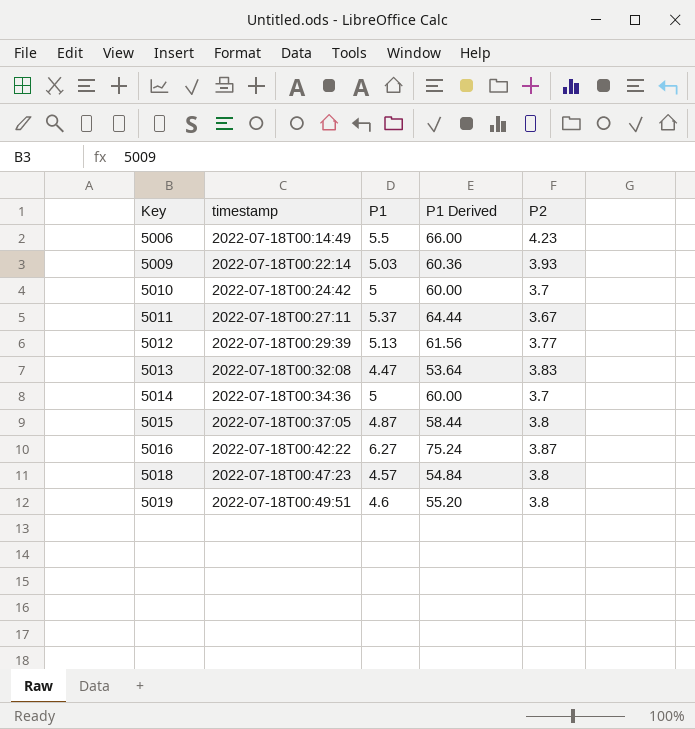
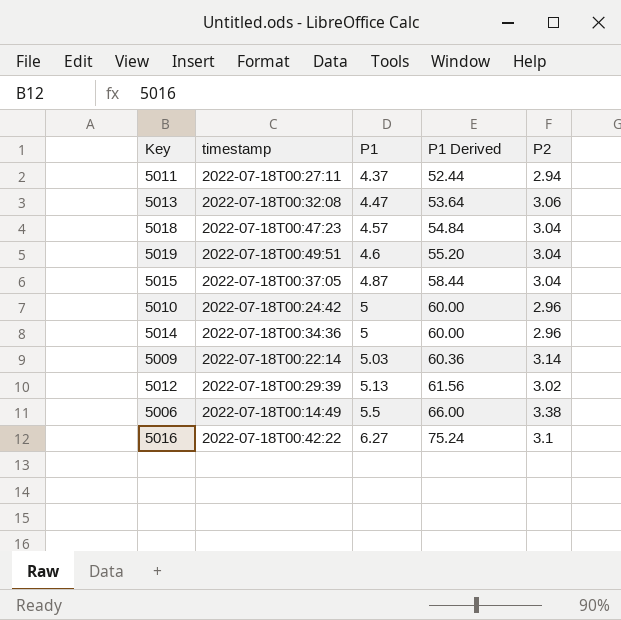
row order: Key ascending -> P1 ascending
5011 | P1: 5.37 -> 4.37
5011 | P1 Derived: 64.44 -> 52.44
5011 | P2: 3.67 -> 2.94
5013 | P2: 3.83 -> 3.06
5018 | P2: 3.8 -> 3.04
5019 | P2: 3.8 -> 3.04
5015 | P2: 3.8 -> 3.04
5010 | P2: 3.7 -> 2.96
5014 | P2: 3.7 -> 2.96
5009 | P2: 3.93 -> 3.14
5012 | P2: 3.77 -> 3.02
5006 | P2: 4.23 -> 3.38
5016 | P2: 3.87 -> 3.1

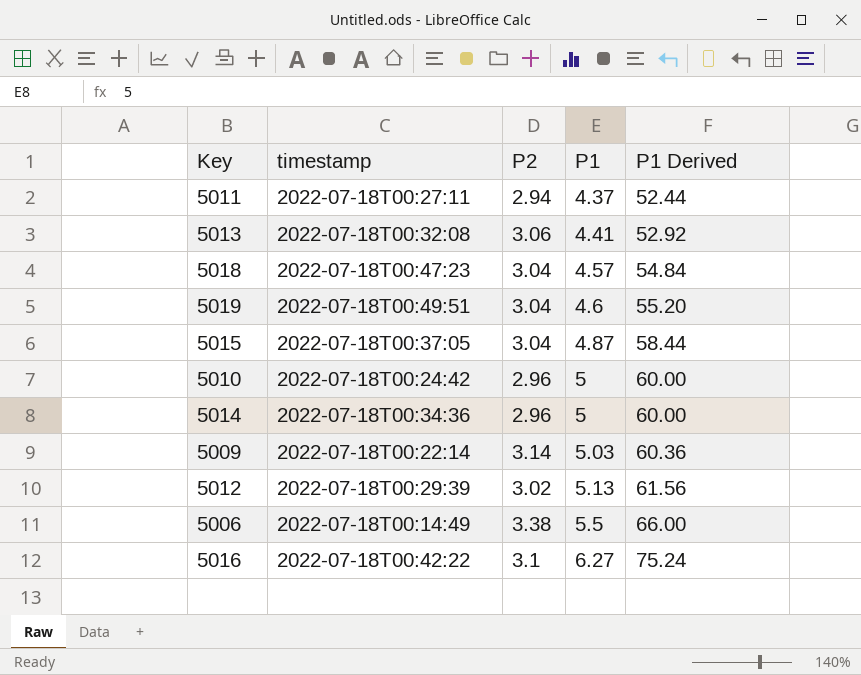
column P2 | position: 5 -> 3
5013 | P1: 4.47 -> 4.41
5013 | P1 Derived: 53.64 -> 52.92

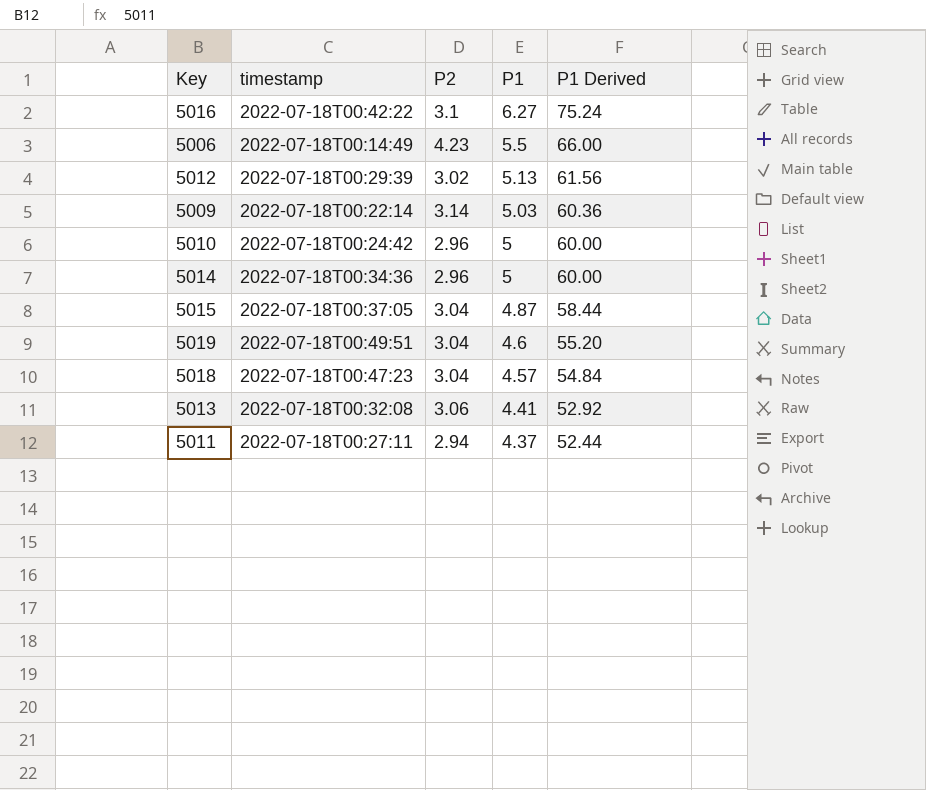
row order: P1 ascending -> P1 descending
5006 | P2: 3.38 -> 4.23

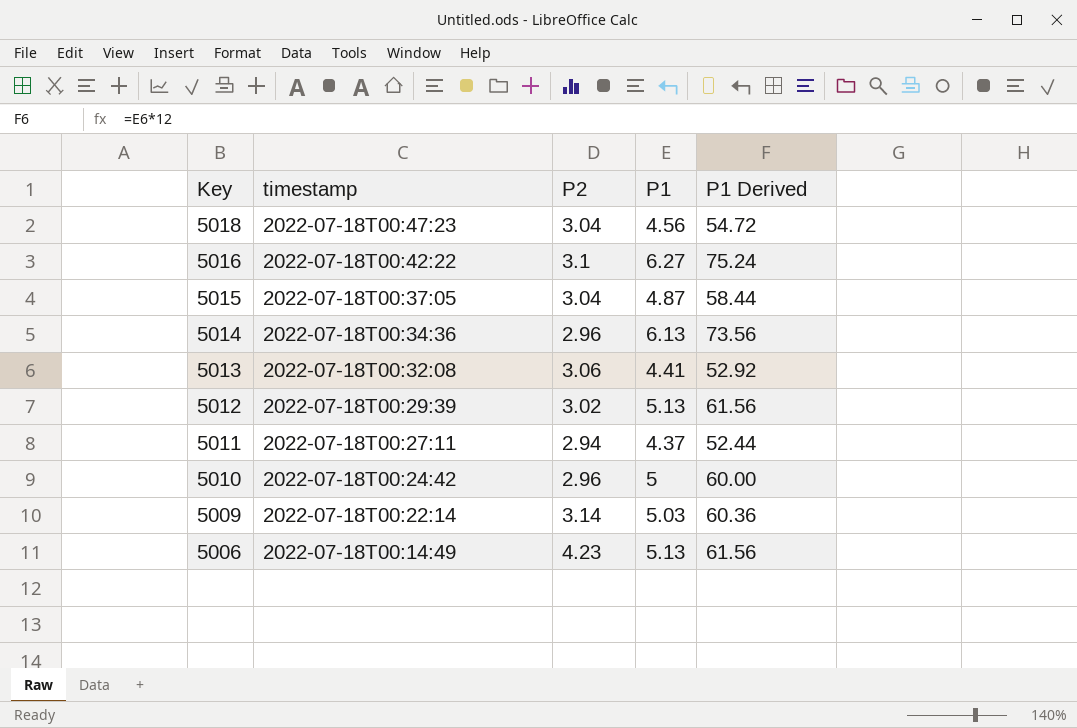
row order: P1 descending -> Key descending
row 5019: 2022-07-18T00:49:51 | 3.04 | 4.6 | 55.20 -> none
5018 | P1: 4.57 -> 4.56
5018 | P1 Derived: 54.84 -> 54.72
5014 | P1: 5 -> 6.13
5014 | P1 Derived: 60.00 -> 73.56
5006 | P1: 5.5 -> 5.13
5006 | P1 Derived: 66.00 -> 61.56

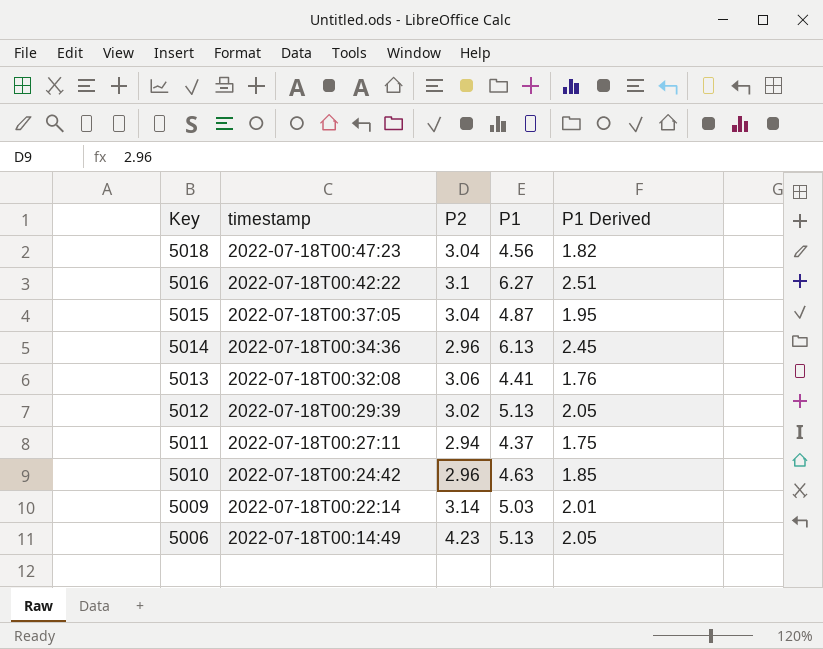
column P1 Derived | formula: [P1] * 12 -> [P1] * 0.4
5010 | P1: 5 -> 4.63

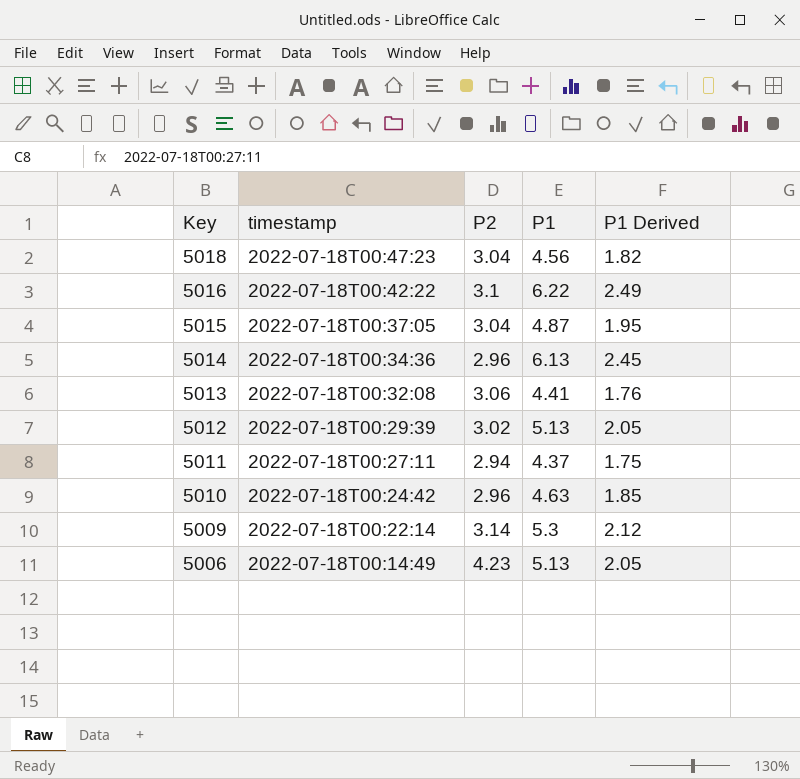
5016 | P1: 6.27 -> 6.22
5016 | P1 Derived: 2.51 -> 2.49
5009 | P1: 5.03 -> 5.3
5009 | P1 Derived: 2.01 -> 2.12

